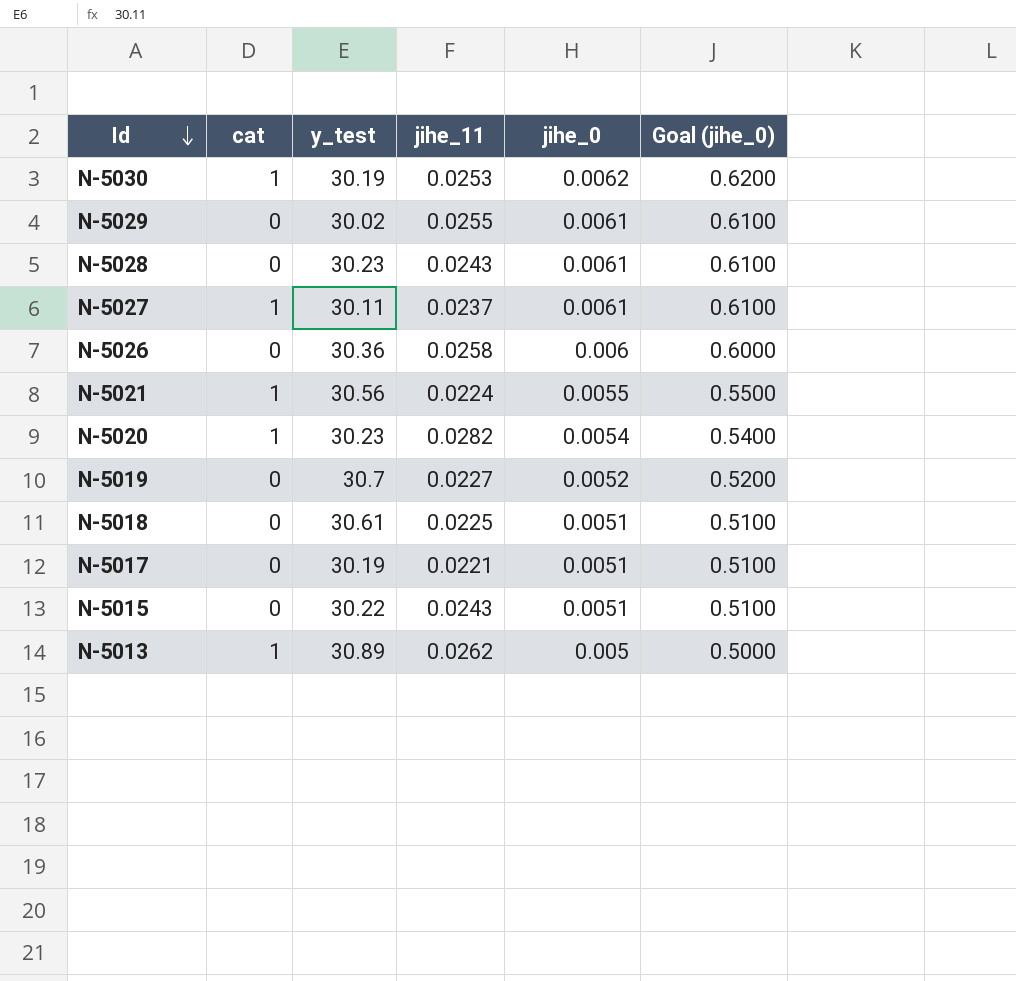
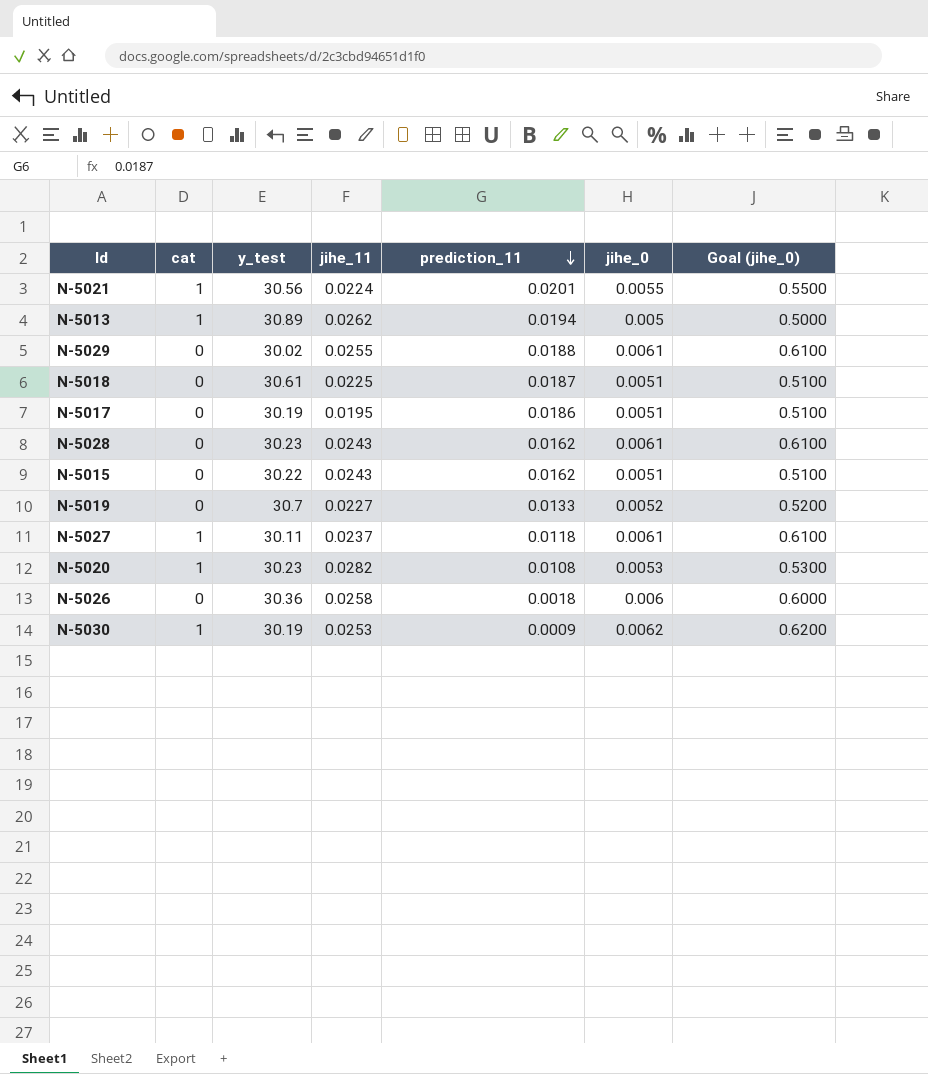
row order: Id descending -> prediction_11 descending
column prediction_11 | position: none -> 5
N-5017 | jihe_11: 0.0221 -> 0.0195
N-5020 | jihe_0: 0.0054 -> 0.0053
N-5020 | Goal (jihe_0): 0.5400 -> 0.5300

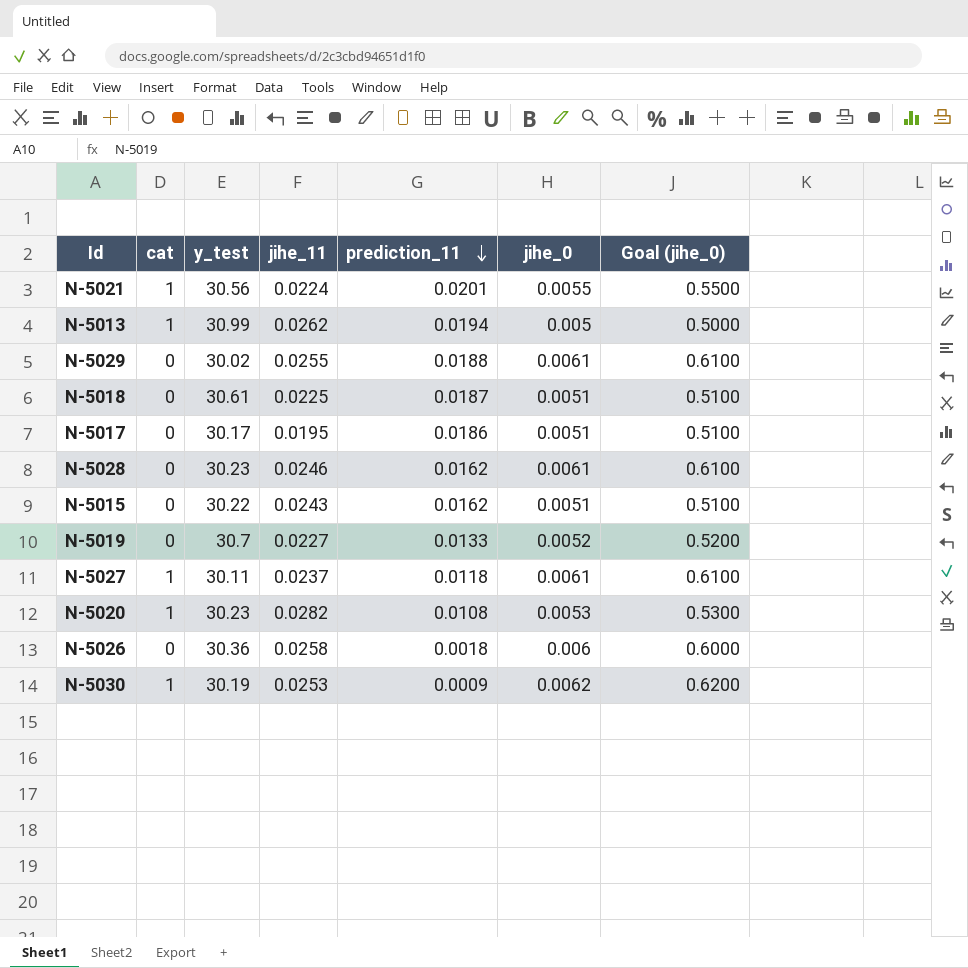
N-5013 | y_test: 30.89 -> 30.99
N-5017 | y_test: 30.19 -> 30.17
N-5028 | jihe_11: 0.0243 -> 0.0246

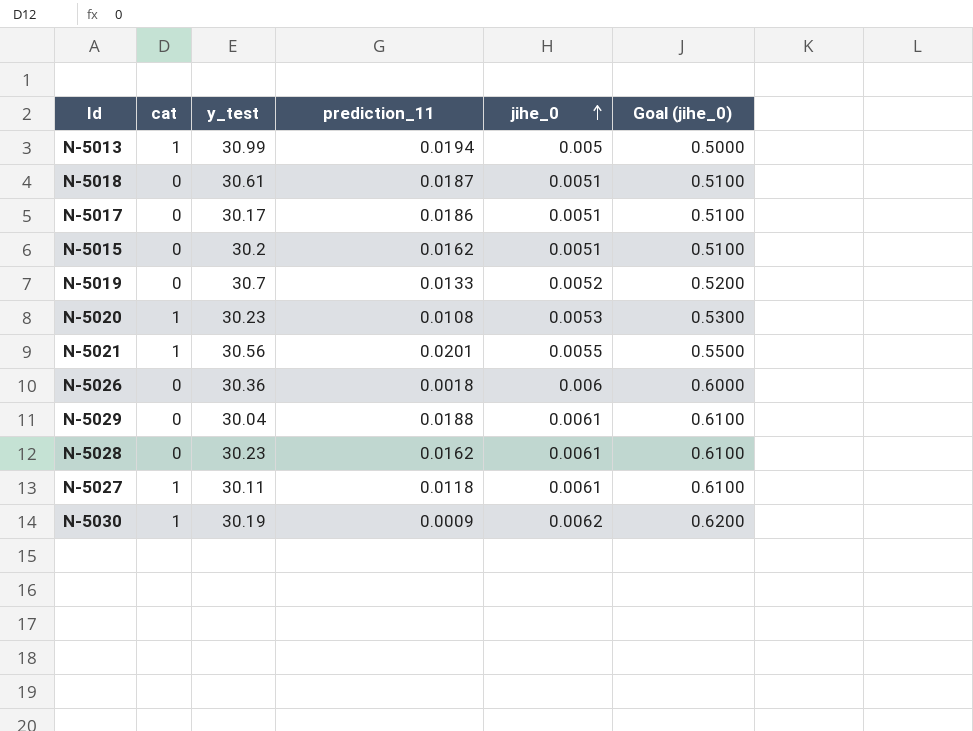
row order: prediction_11 descending -> jihe_0 ascending
column jihe_11 | position: 4 -> none
N-5015 | y_test: 30.22 -> 30.2
N-5029 | y_test: 30.02 -> 30.04

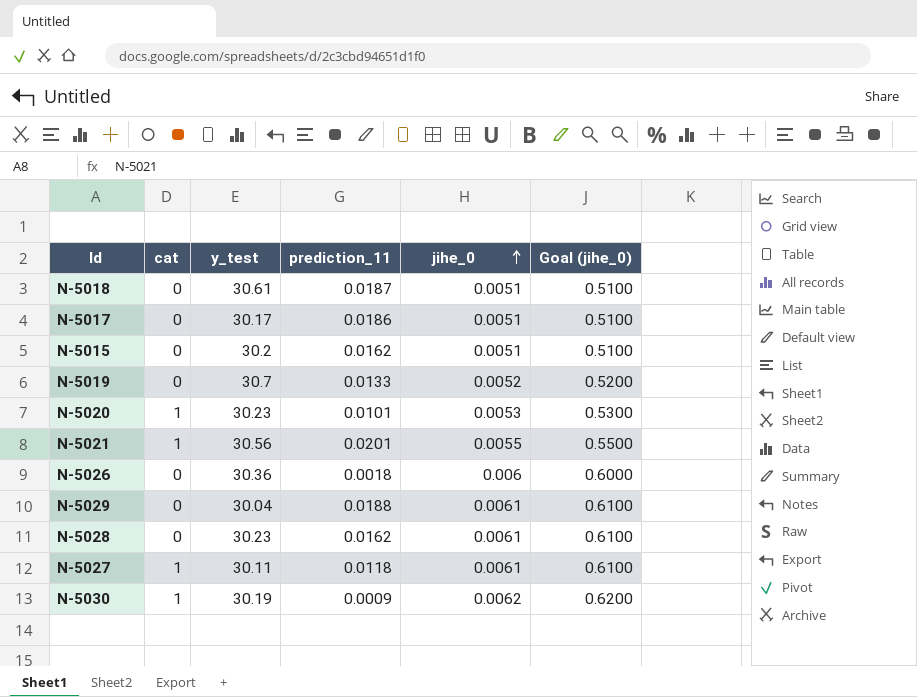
row N-5013: 1 | 30.99 | 0.0194 | 0.005 | 0.5000 -> none
N-5020 | prediction_11: 0.0108 -> 0.0101

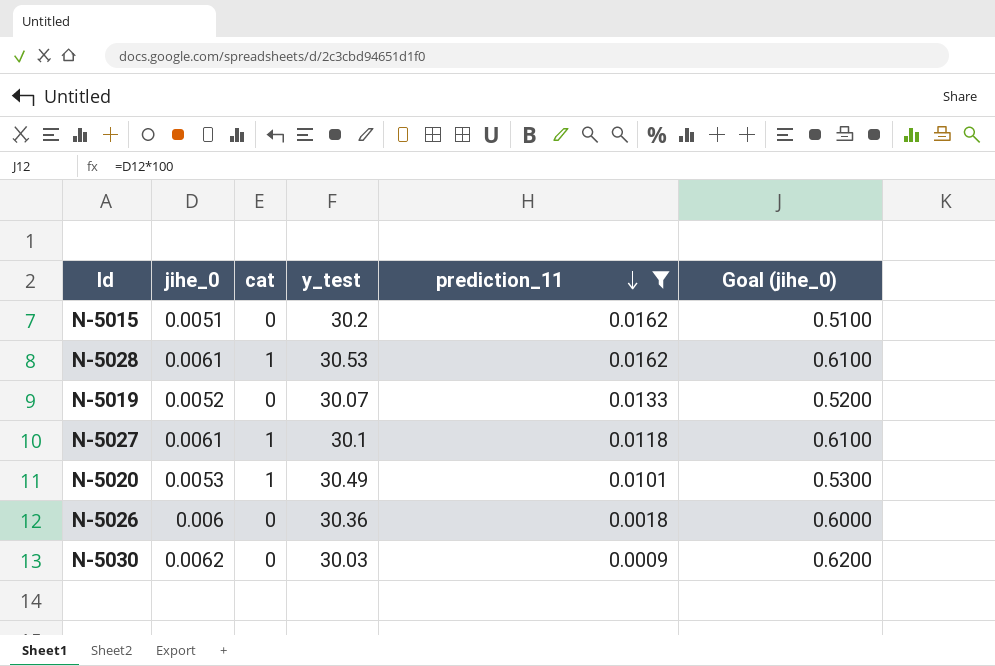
filter: none -> prediction_11 <= 0.0162
row order: jihe_0 ascending -> prediction_11 descending
column jihe_0 | position: 5 -> 2
N-5028 | cat: 0 -> 1
N-5028 | y_test: 30.23 -> 30.53
N-5019 | y_test: 30.7 -> 30.07
N-5027 | y_test: 30.11 -> 30.1
N-5020 | y_test: 30.23 -> 30.49
N-5030 | cat: 1 -> 0
N-5030 | y_test: 30.19 -> 30.03

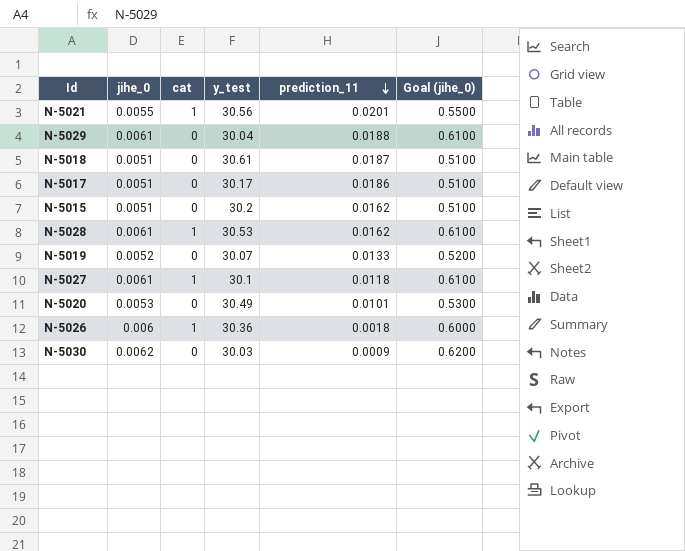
filter: prediction_11 <= 0.0162 -> none
N-5020 | cat: 1 -> 0
N-5026 | cat: 0 -> 1

